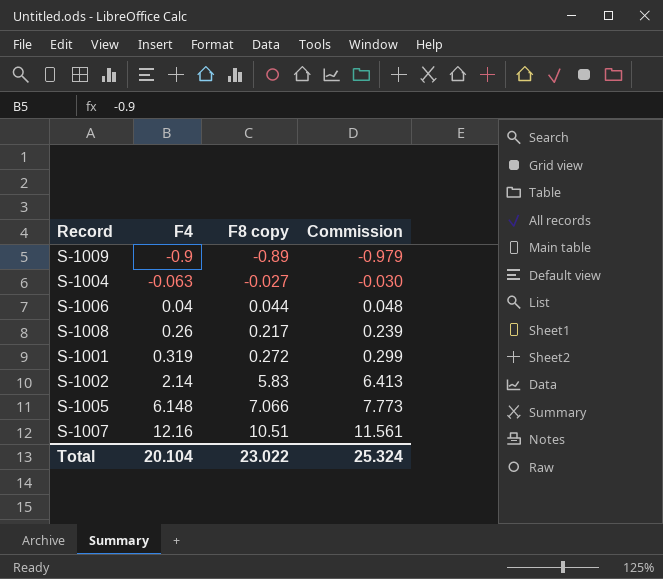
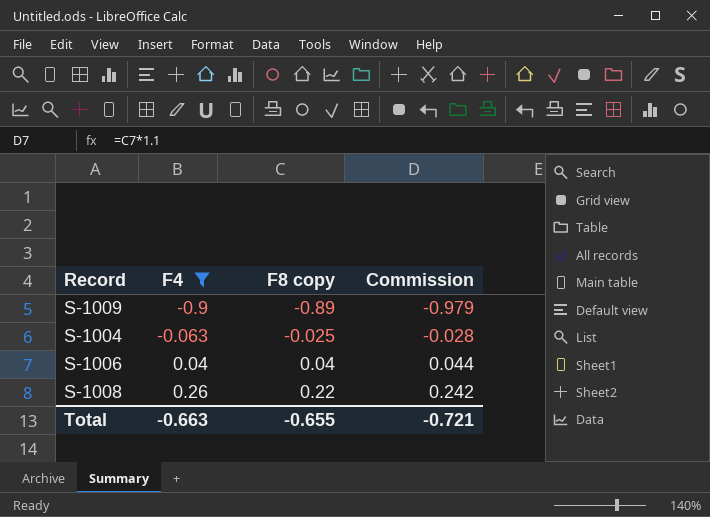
filter: none -> F4 <= 0.26
S-1004 | F8 copy: -0.027 -> -0.025
S-1004 | Commission: -0.030 -> -0.028
S-1006 | F8 copy: 0.044 -> 0.04
S-1006 | Commission: 0.048 -> 0.044
S-1008 | F8 copy: 0.217 -> 0.22
S-1008 | Commission: 0.239 -> 0.242
Total | F4: 20.104 -> -0.663
Total | F8 copy: 23.022 -> -0.655
Total | Commission: 25.324 -> -0.721

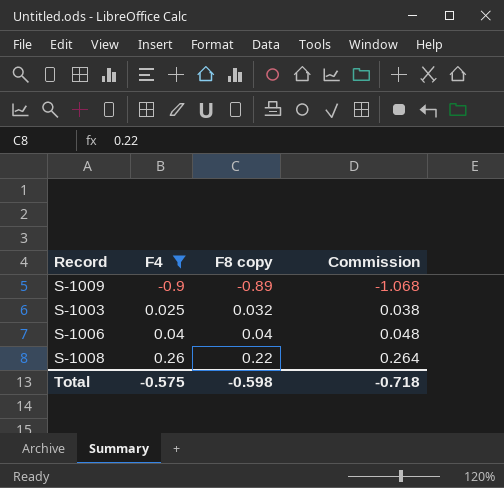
column Commission | formula: [F8 copy] * 1.1 -> [F8 copy] * 1.2
row S-1004: -0.063 | -0.025 | -0.028 -> none
row S-1003: none -> 0.025 | 0.032 | 0.038
Total | F4: -0.663 -> -0.575
Total | F8 copy: -0.655 -> -0.598
Total | Commission: -0.721 -> -0.718

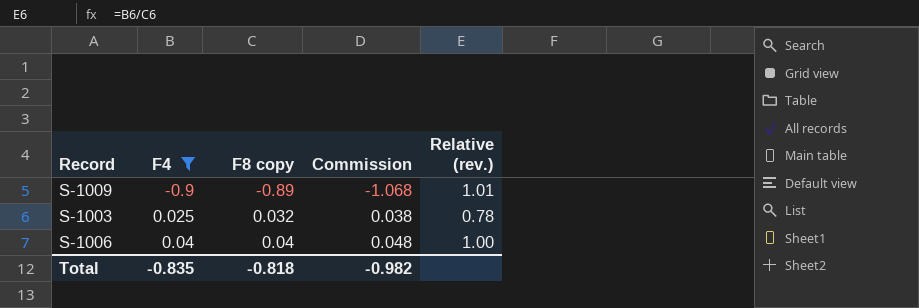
column Relative (rev.) | formula: none -> [F4] / [F8 copy]
row S-1008: 0.26 | 0.22 | 0.264 -> none
Total | F4: -0.575 -> -0.835
Total | F8 copy: -0.598 -> -0.818
Total | Commission: -0.718 -> -0.982

